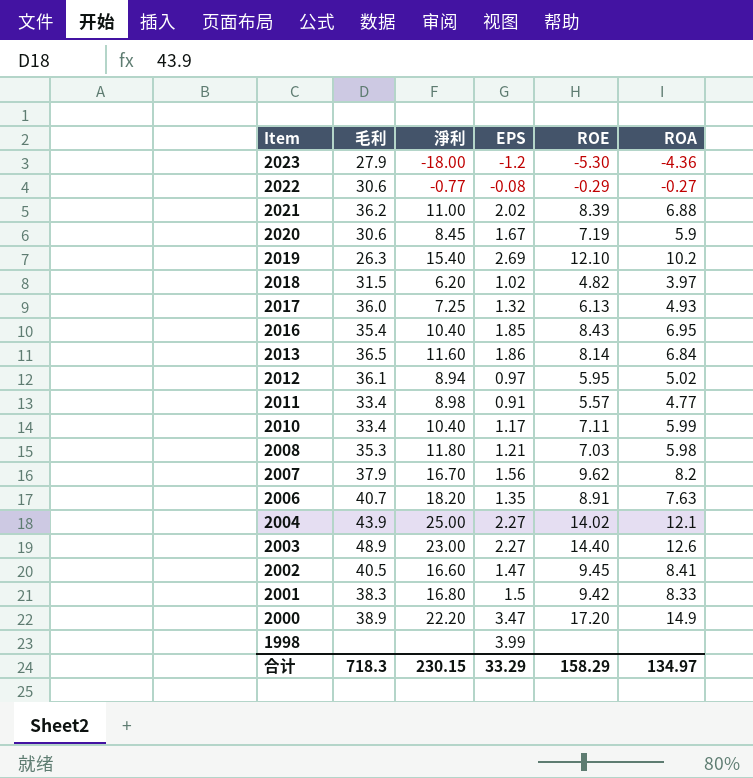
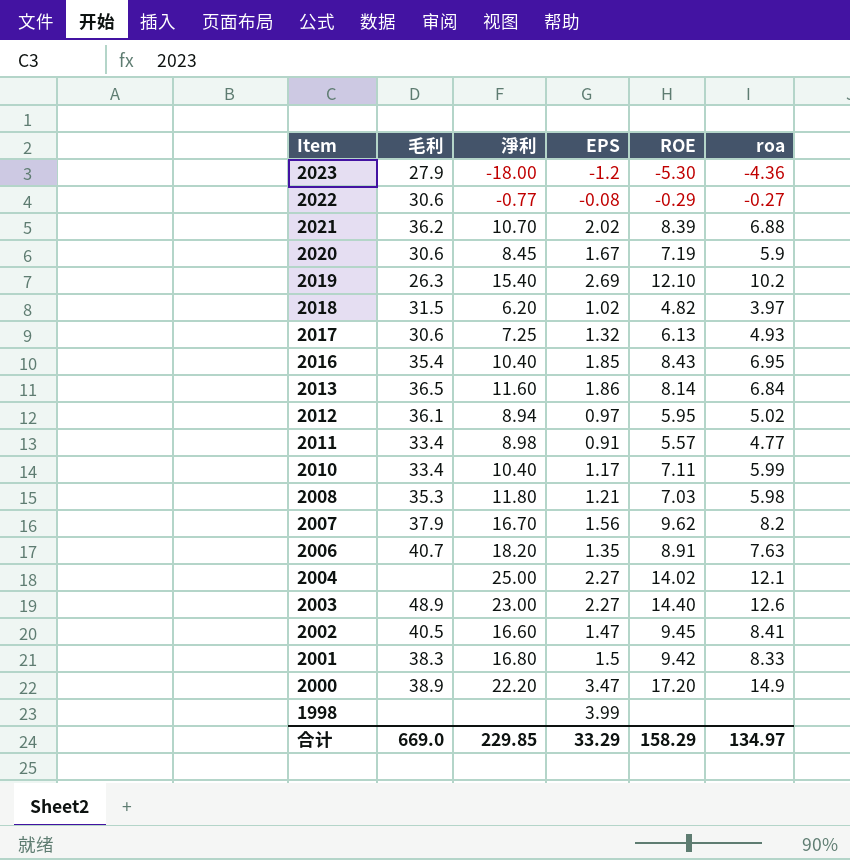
column name: ROA -> roa
2021 | 淨利: 11.00 -> 10.70
2017 | 毛利: 36.0 -> 30.6
2004 | 毛利: 43.9 -> none
合计 | 毛利: 718.3 -> 669.0
合计 | 淨利: 230.15 -> 229.85

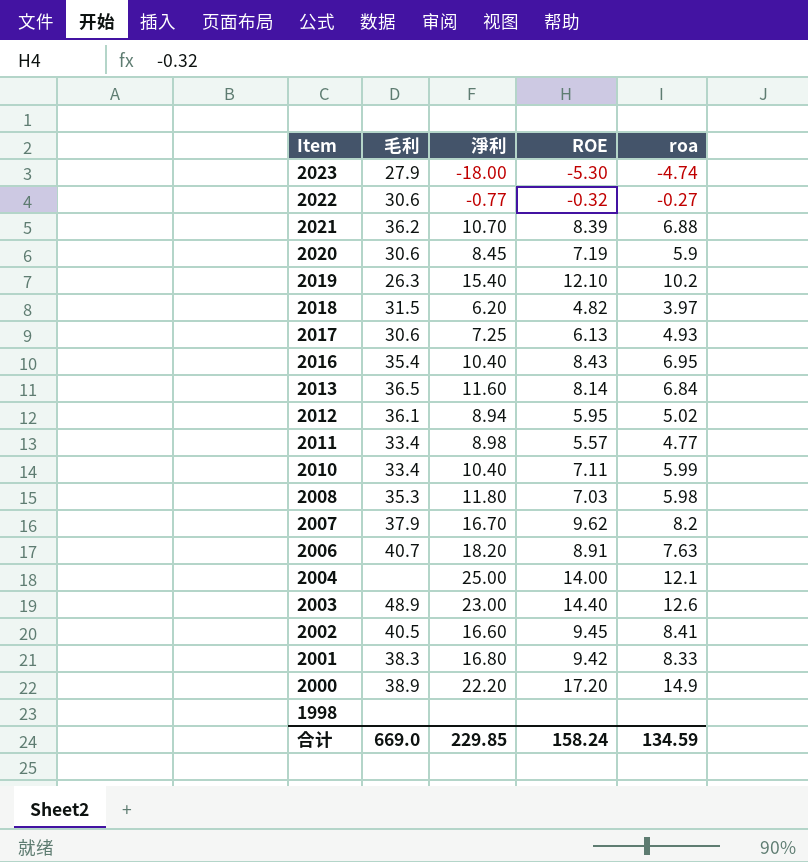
column EPS | position: 4 -> none
2023 | roa: -4.36 -> -4.74
2022 | ROE: -0.29 -> -0.32
2004 | ROE: 14.02 -> 14.00
合计 | ROE: 158.29 -> 158.24
合计 | roa: 134.97 -> 134.59

